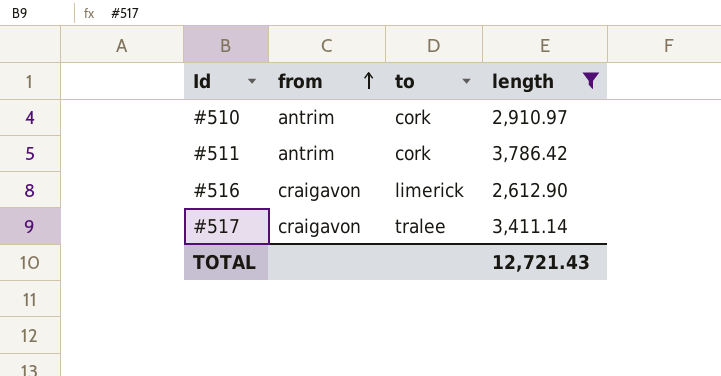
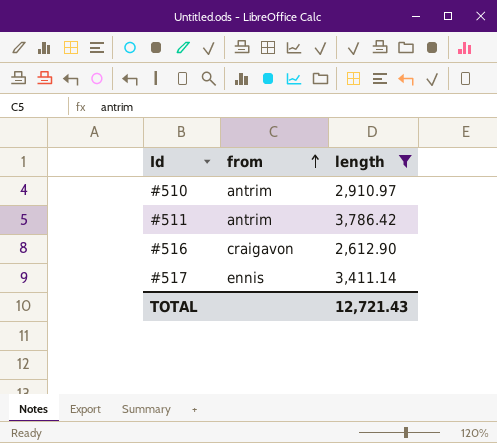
column to | position: 3 -> none
#517 | from: craigavon -> ennis

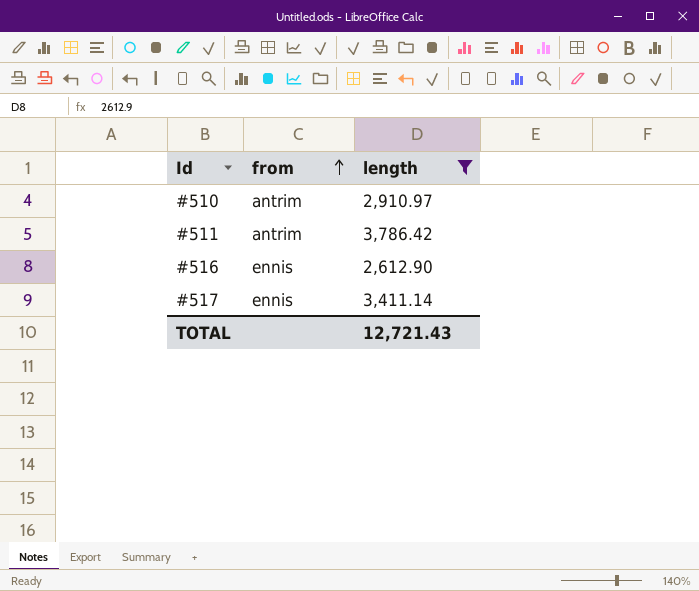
#516 | from: craigavon -> ennis

